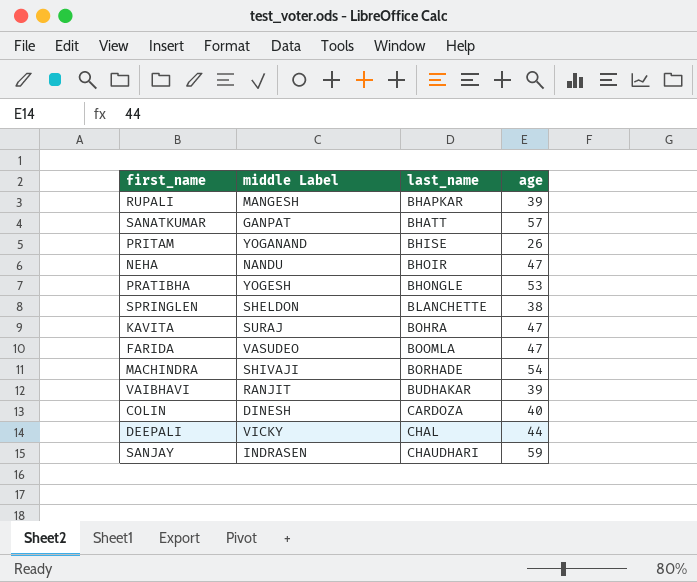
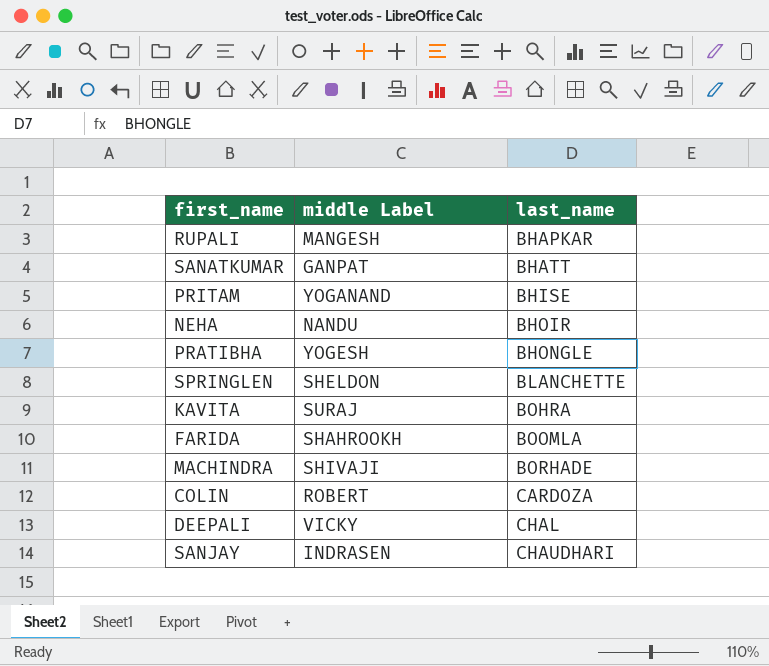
column age | position: 4 -> none
row VAIBHAVI: RANJIT | BUDHAKAR | 39 -> none
FARIDA | middle Label: VASUDEO -> SHAHROOKH
COLIN | middle Label: DINESH -> ROBERT

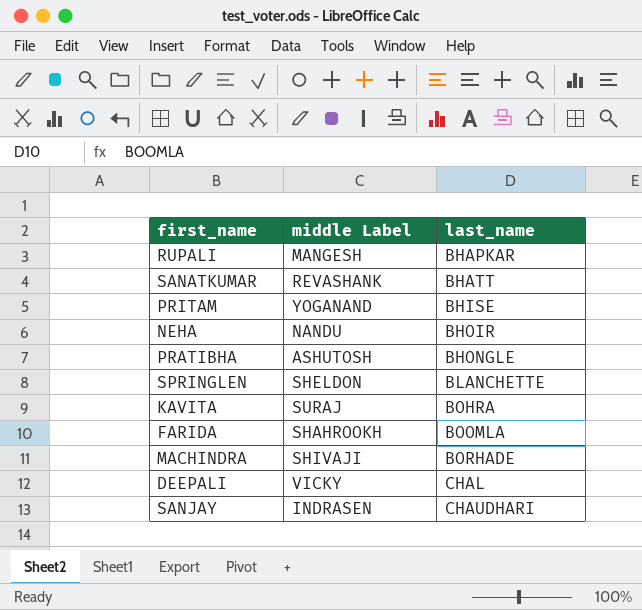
row COLIN: ROBERT | CARDOZA -> none
SANATKUMAR | middle Label: GANPAT -> REVASHANK
PRATIBHA | middle Label: YOGESH -> ASHUTOSH

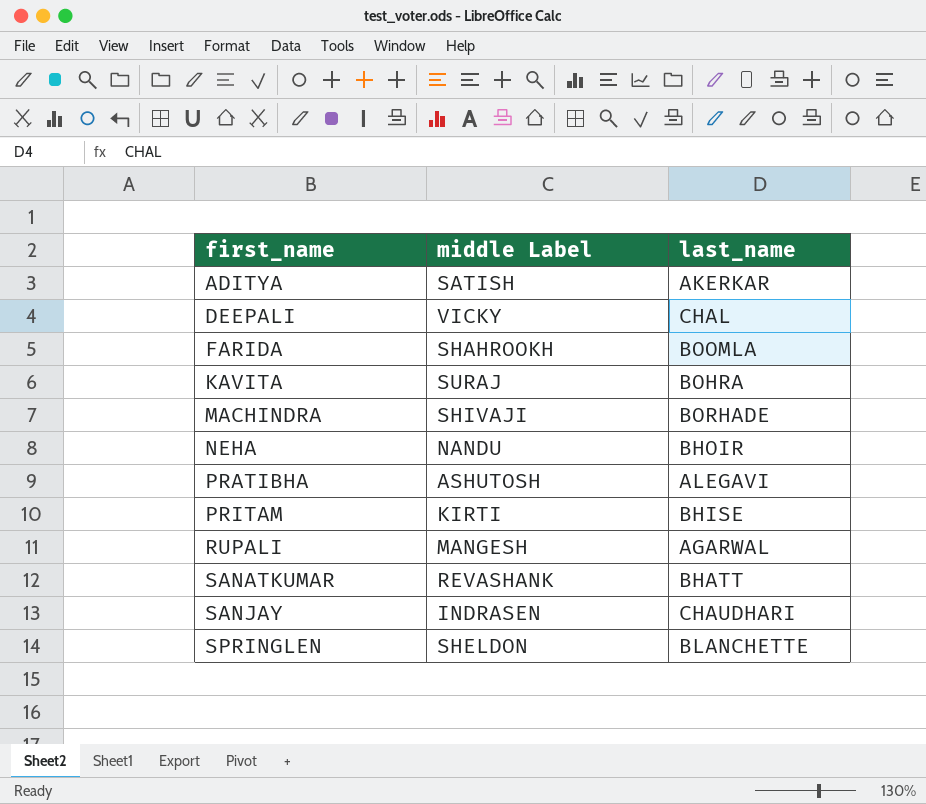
row order: last_name ascending -> first_name ascending
row ADITYA: none -> SATISH | AKERKAR
PRATIBHA | last_name: BHONGLE -> ALEGAVI
PRITAM | middle Label: YOGANAND -> KIRTI
RUPALI | last_name: BHAPKAR -> AGARWAL

